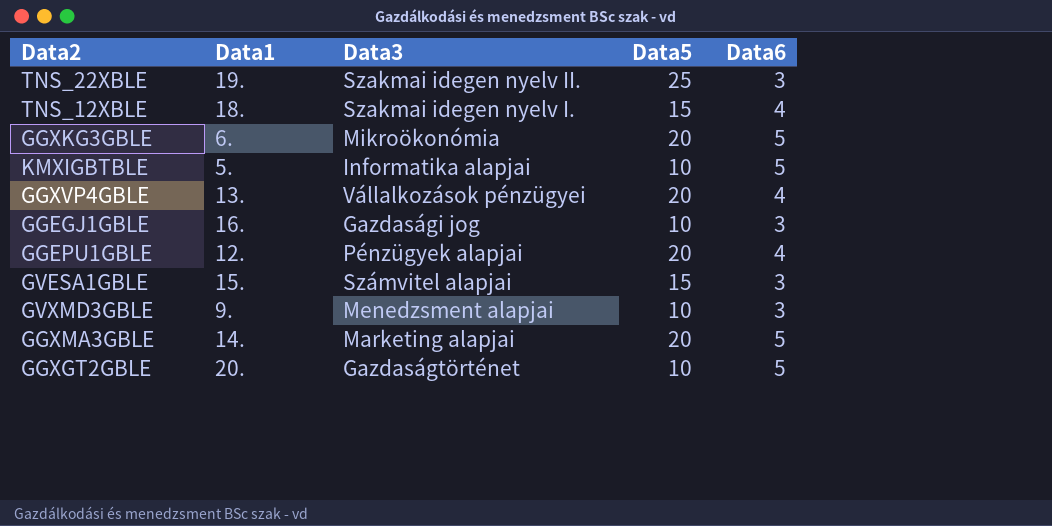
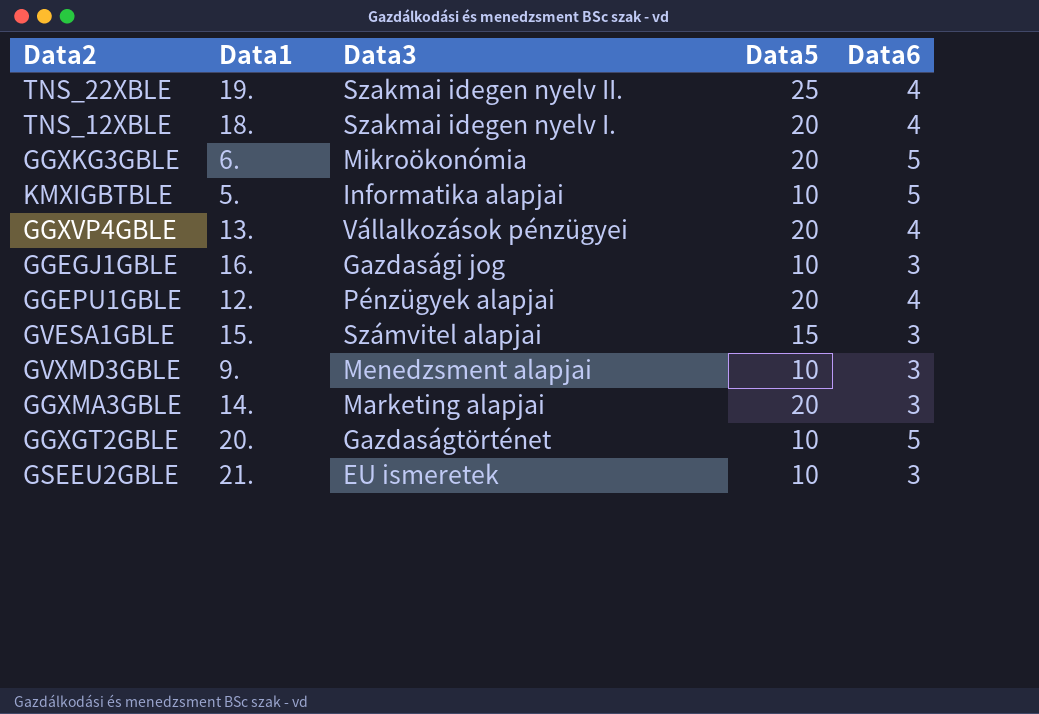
TNS_22XBLE | Data6: 3 -> 4
TNS_12XBLE | Data5: 15 -> 20
GGXMA3GBLE | Data6: 5 -> 3
row GSEEU2GBLE: none -> 21. | EU ismeretek | 10 | 3

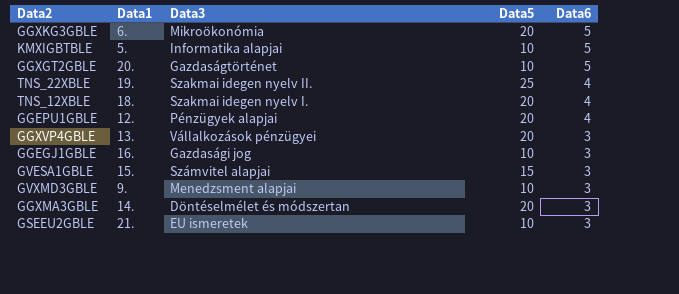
row order: none -> Data6 descending
GGXVP4GBLE | Data6: 4 -> 3
GGXMA3GBLE | Data3: Marketing alapjai -> Döntéselmélet és módszertan

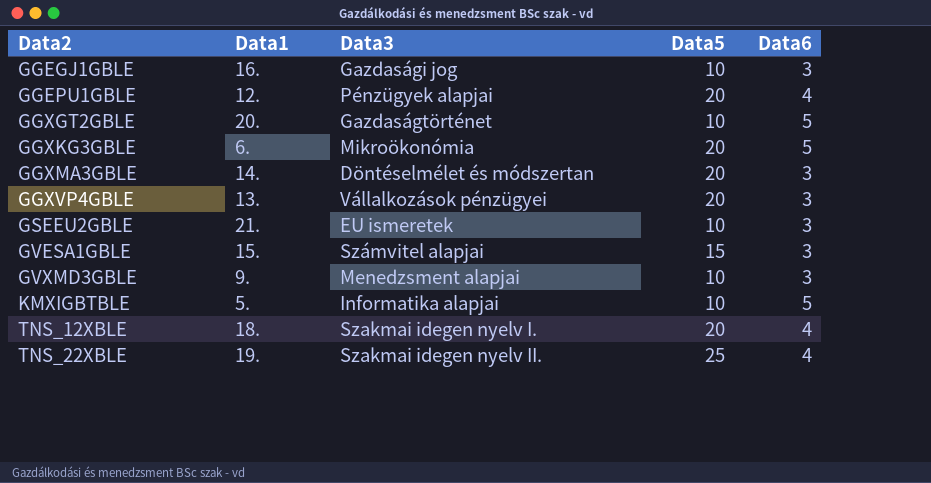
row order: Data6 descending -> Data2 ascending

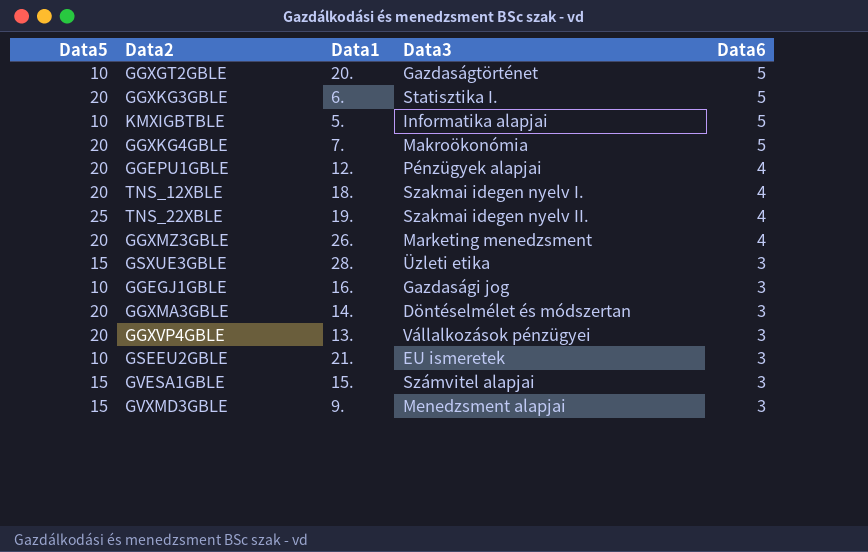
row order: Data2 ascending -> Data6 descending
column Data5 | position: 4 -> 1
GGXKG3GBLE | Data3: Mikroökonómia -> Statisztika I.
row GGXKG4GBLE: none -> 20 | 7. | Makroökonómia | 5
row GGXMZ3GBLE: none -> 20 | 26. | Marketing menedzsment | 4
row GSXUE3GBLE: none -> 15 | 28. | Üzleti etika | 3
GVXMD3GBLE | Data5: 10 -> 15

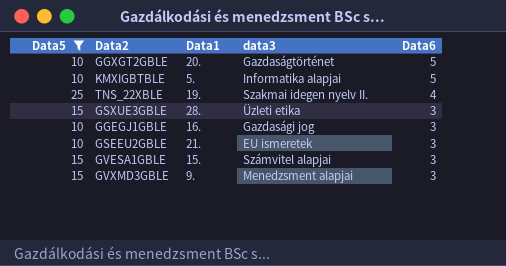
filter: none -> Data5 != 20
column name: Data3 -> data3

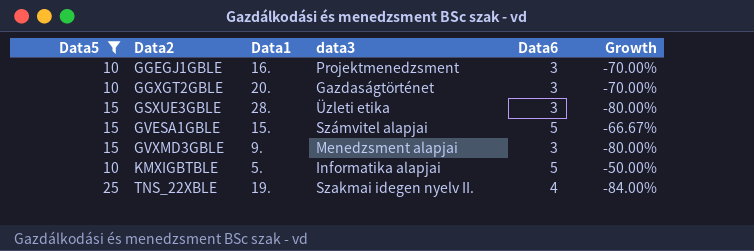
row order: Data6 descending -> Data2 ascending
column Growth | formula: none -> ([Data6] - [Data5]) / [Data5]
row GSEEU2GBLE: 10 | 21. | EU ismeretek | 3 -> none
GGEGJ1GBLE | data3: Gazdasági jog -> Projektmenedzsment
GGXGT2GBLE | Data6: 5 -> 3
GVESA1GBLE | Data6: 3 -> 5

